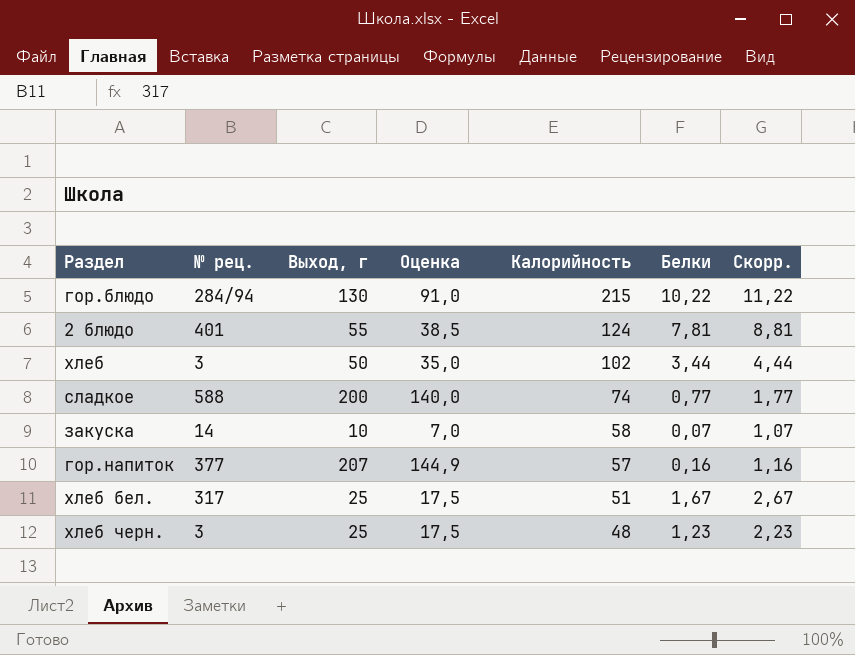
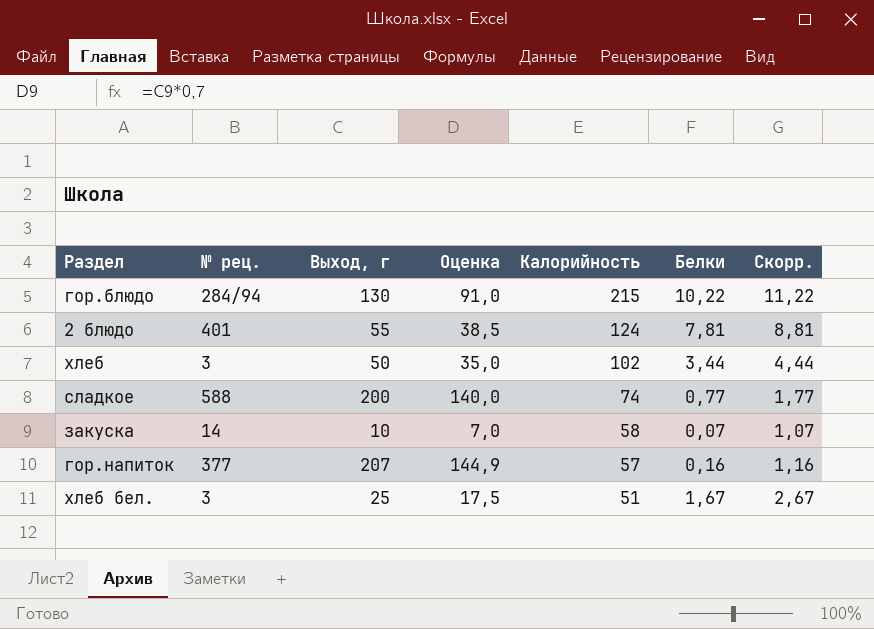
row хлеб черн.: 3 | 25 | 17,5 | 48 | 1,23 | 2,23 -> none
хлеб бел. | № рец.: 317 -> 3

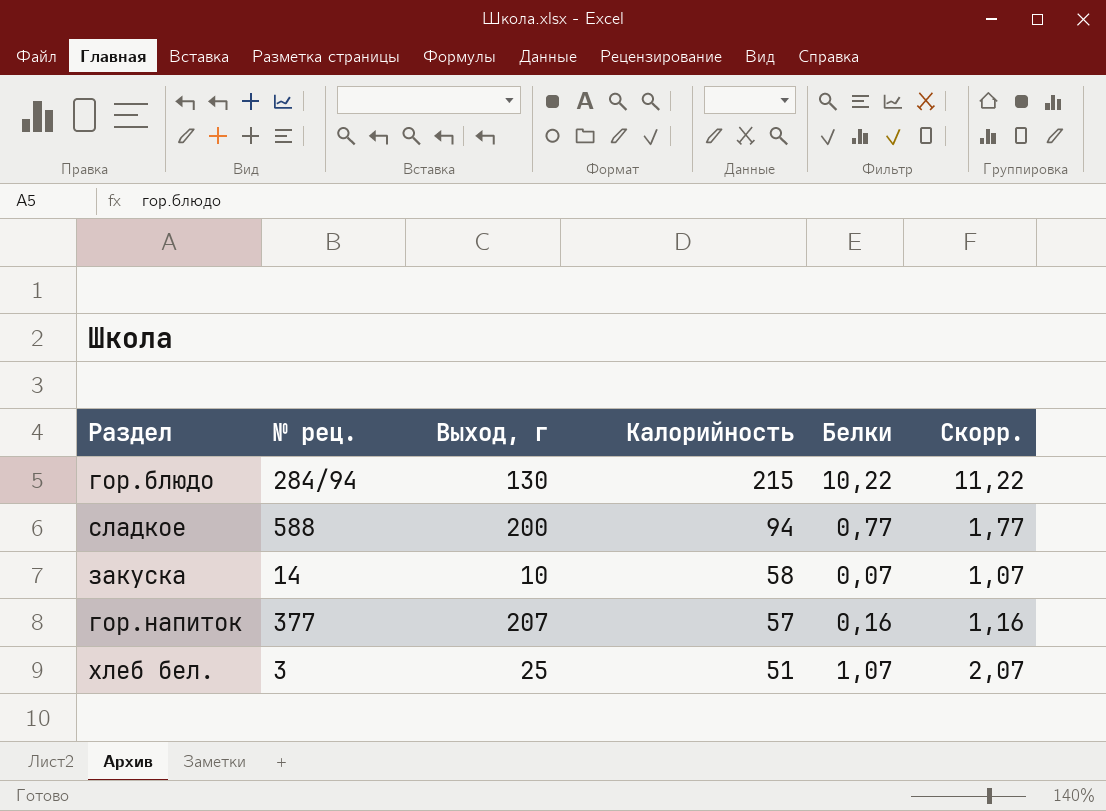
column Оценка | formula: [Выход, г] * 0,7 -> none
row 2 блюдо: 401 | 55 | 38,5 | 124 | 7,81 | 8,81 -> none
row хлеб: 3 | 50 | 35,0 | 102 | 3,44 | 4,44 -> none
сладкое | Калорийность: 74 -> 94
хлеб бел. | Белки: 1,67 -> 1,07
хлеб бел. | Скорр.: 2,67 -> 2,07

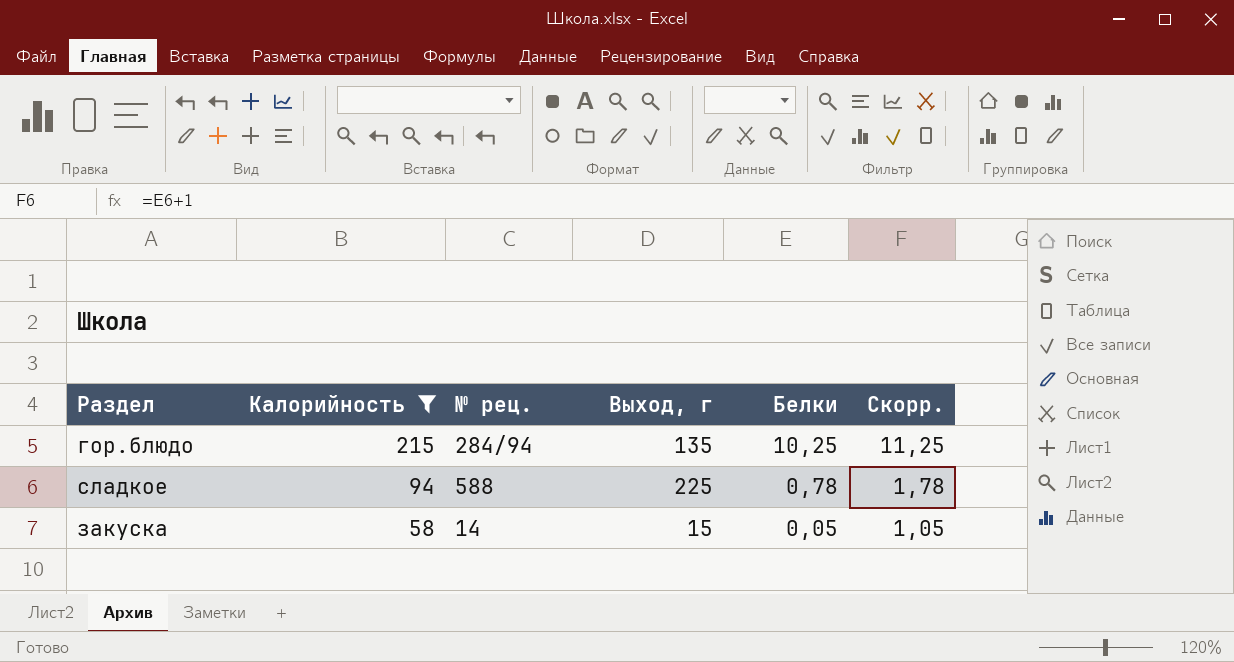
filter: none -> Калорийность >= 58
column Калорийность | position: 4 -> 2
гор.блюдо | Выход, г: 130 -> 135
гор.блюдо | Белки: 10,22 -> 10,25
гор.блюдо | Скорр.: 11,22 -> 11,25
сладкое | Выход, г: 200 -> 225
сладкое | Белки: 0,77 -> 0,78
сладкое | Скорр.: 1,77 -> 1,78
закуска | Выход, г: 10 -> 15
закуска | Белки: 0,07 -> 0,05
закуска | Скорр.: 1,07 -> 1,05

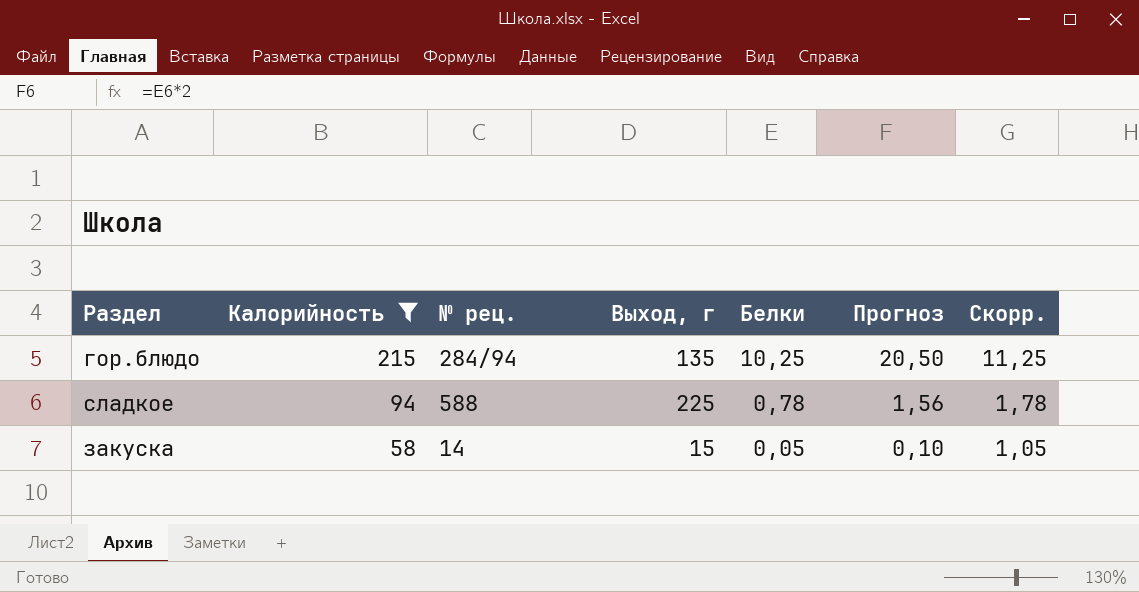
column Прогноз | formula: none -> [Белки] * 2

